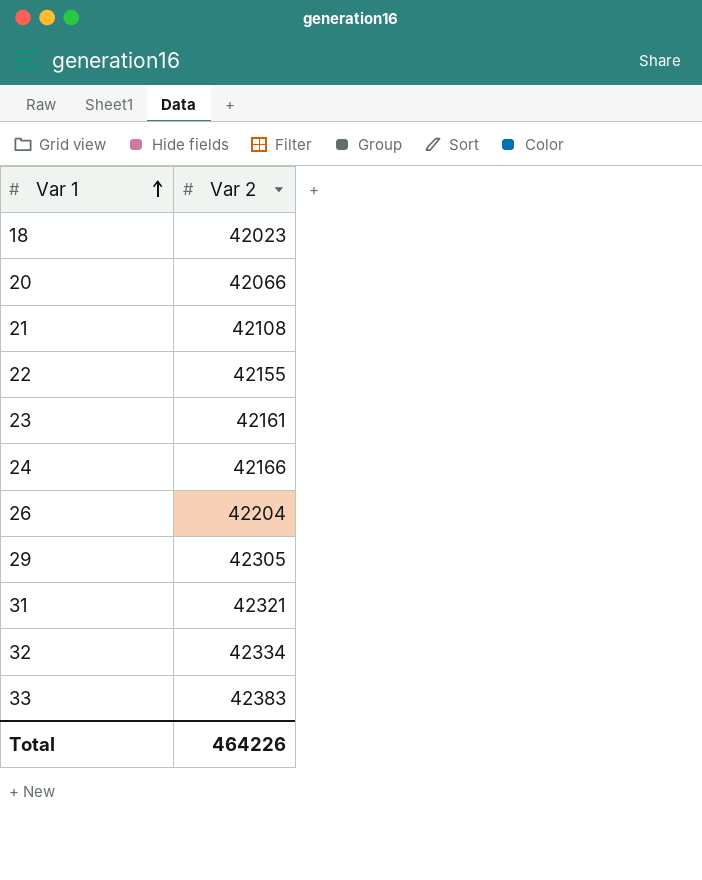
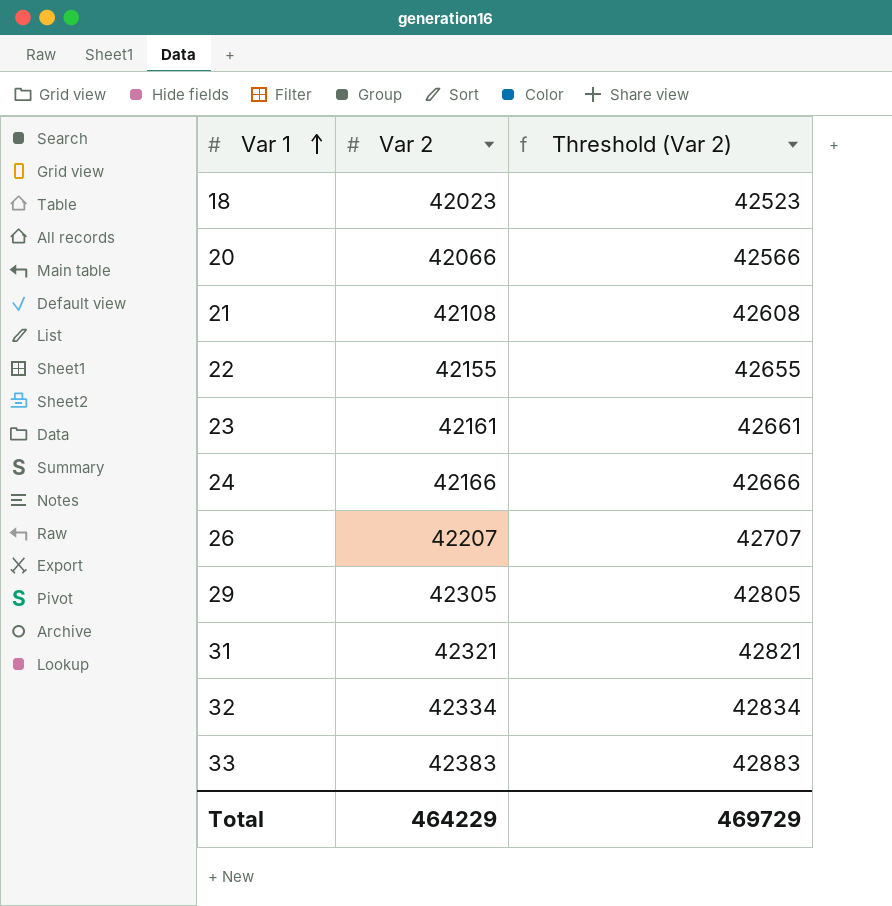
column Threshold (Var 2) | formula: none -> [Var 2] + 500
26 | Var 2: 42204 -> 42207
Total | Var 2: 464226 -> 464229

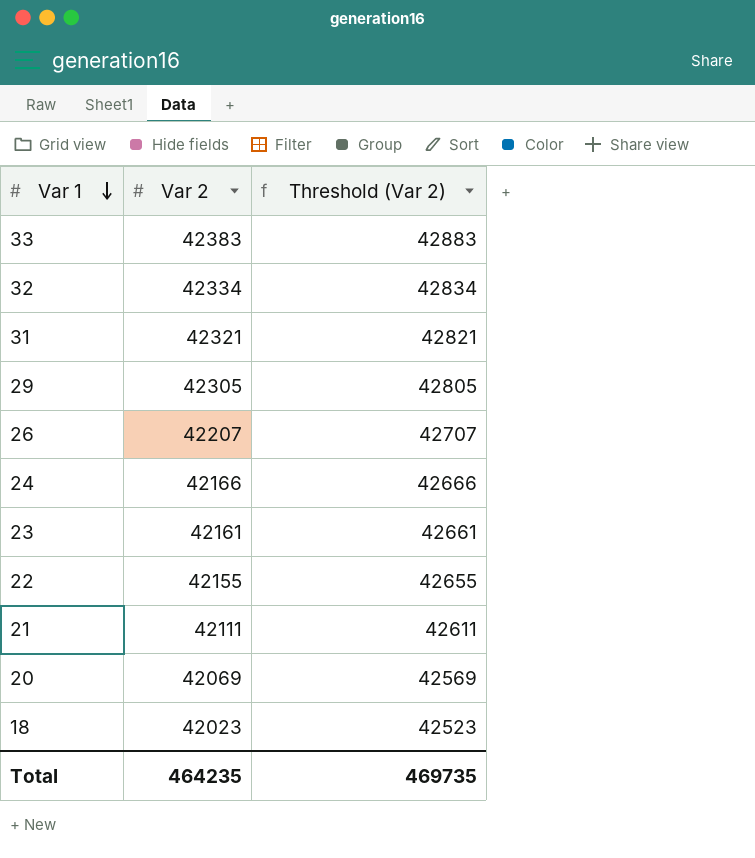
row order: Var 1 ascending -> Var 1 descending
21 | Var 2: 42108 -> 42111
21 | Threshold (Var 2): 42608 -> 42611
20 | Var 2: 42066 -> 42069
20 | Threshold (Var 2): 42566 -> 42569
Total | Var 2: 464229 -> 464235
Total | Threshold (Var 2): 469729 -> 469735

